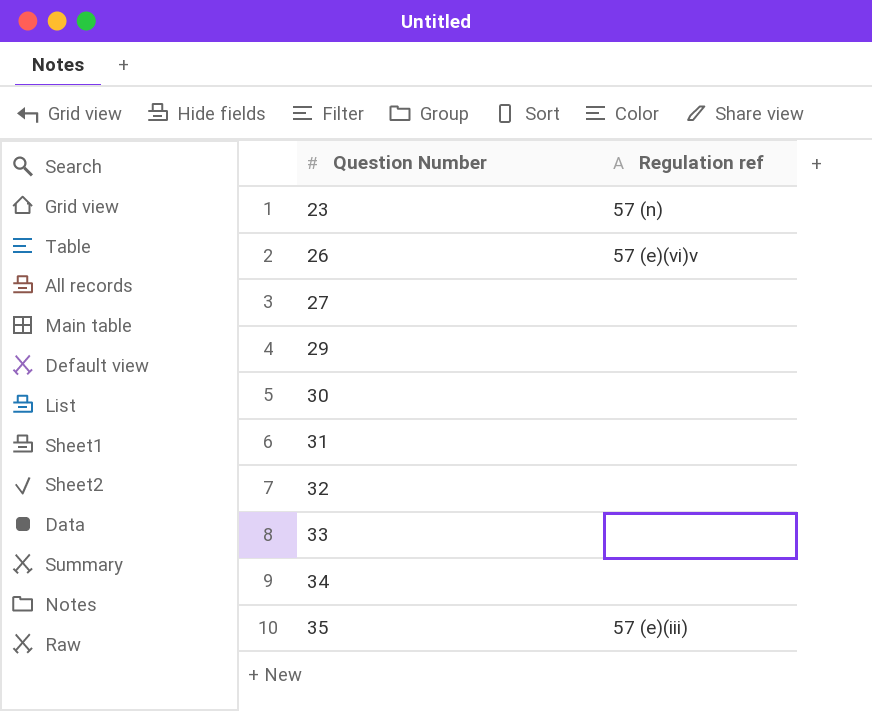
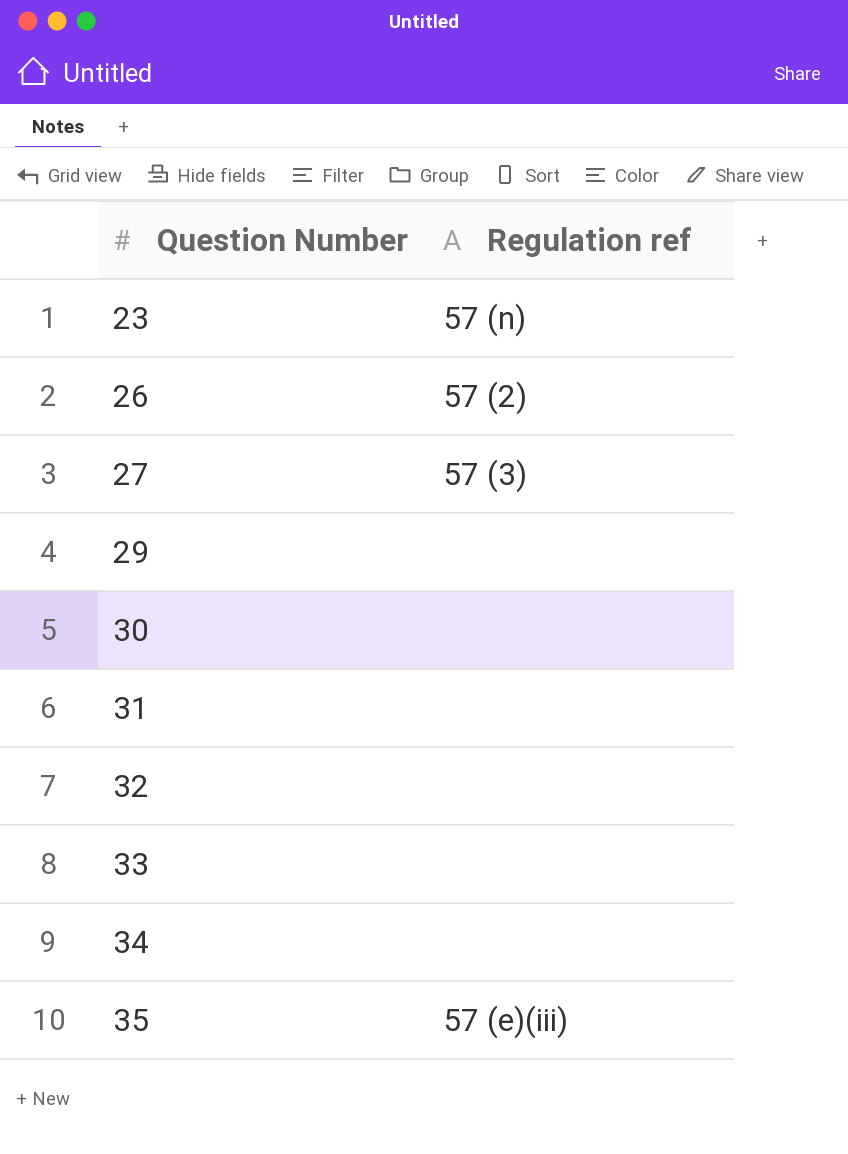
26 | Regulation ref: 57 (e)(vi)v -> 57 (2)
27 | Regulation ref: none -> 57 (3)

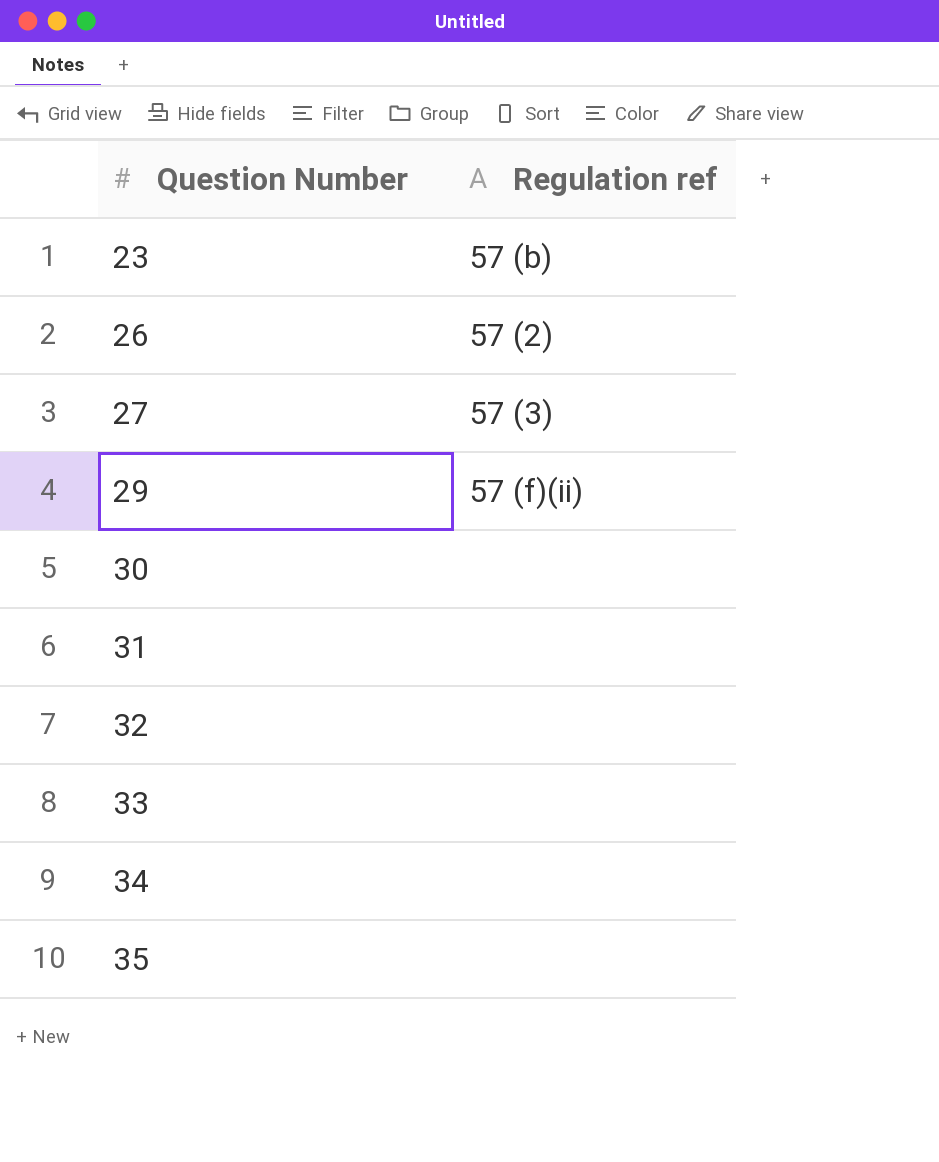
23 | Regulation ref: 57 (n) -> 57 (b)
29 | Regulation ref: none -> 57 (f)(ii)
35 | Regulation ref: 57 (e)(iii) -> none

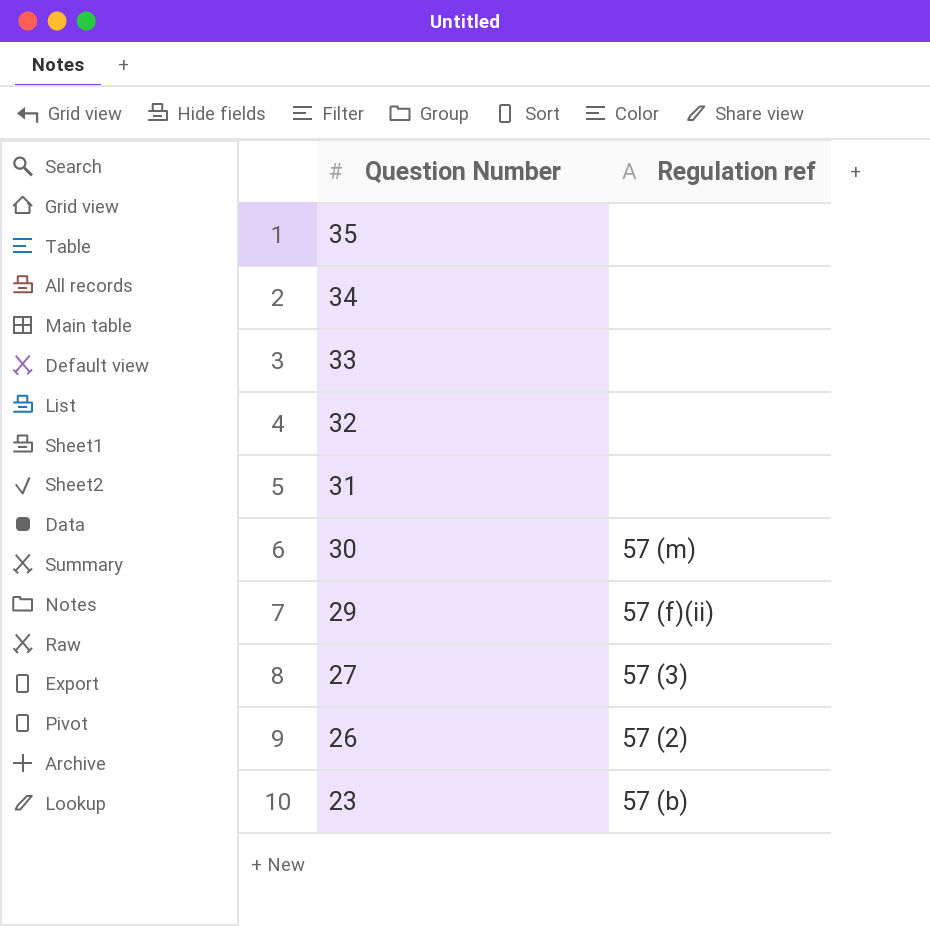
row order: Question Number ascending -> Question Number descending
30 | Regulation ref: none -> 57 (m)

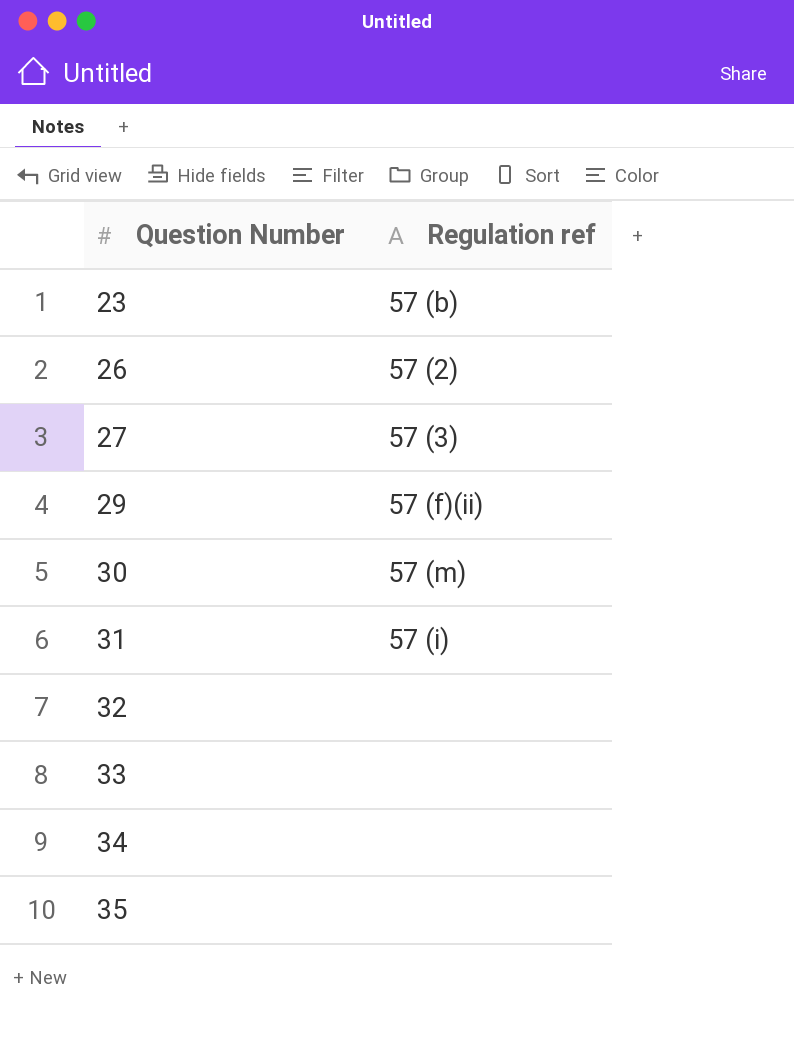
row order: Question Number descending -> Question Number ascending
31 | Regulation ref: none -> 57 (i)

